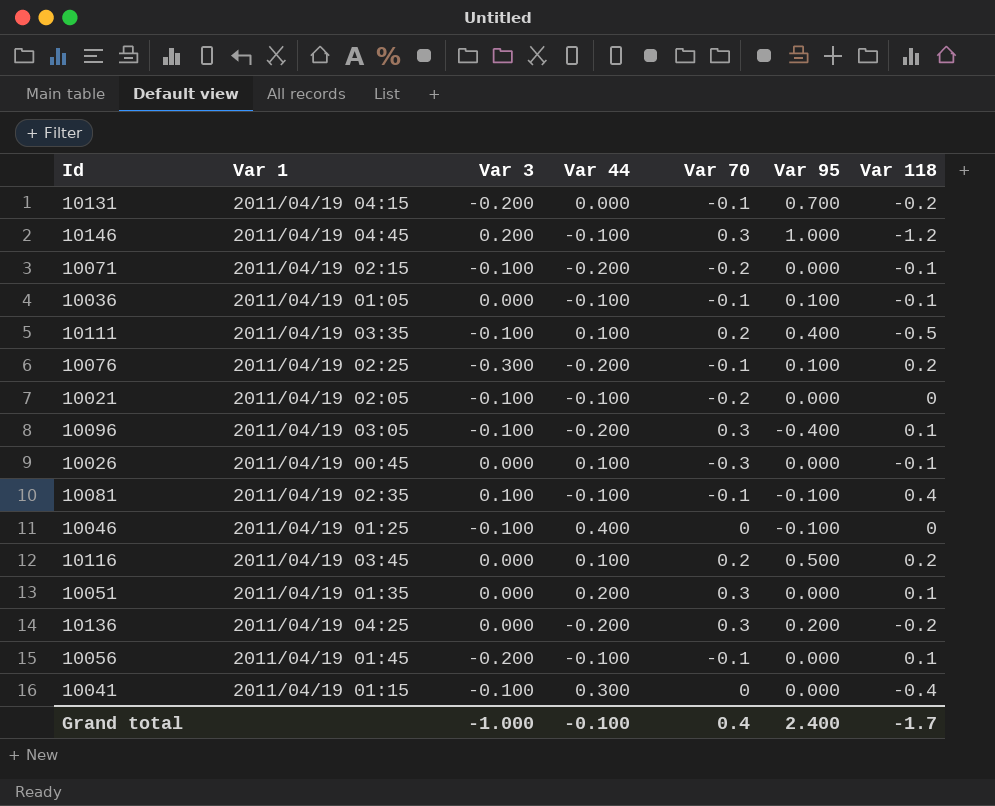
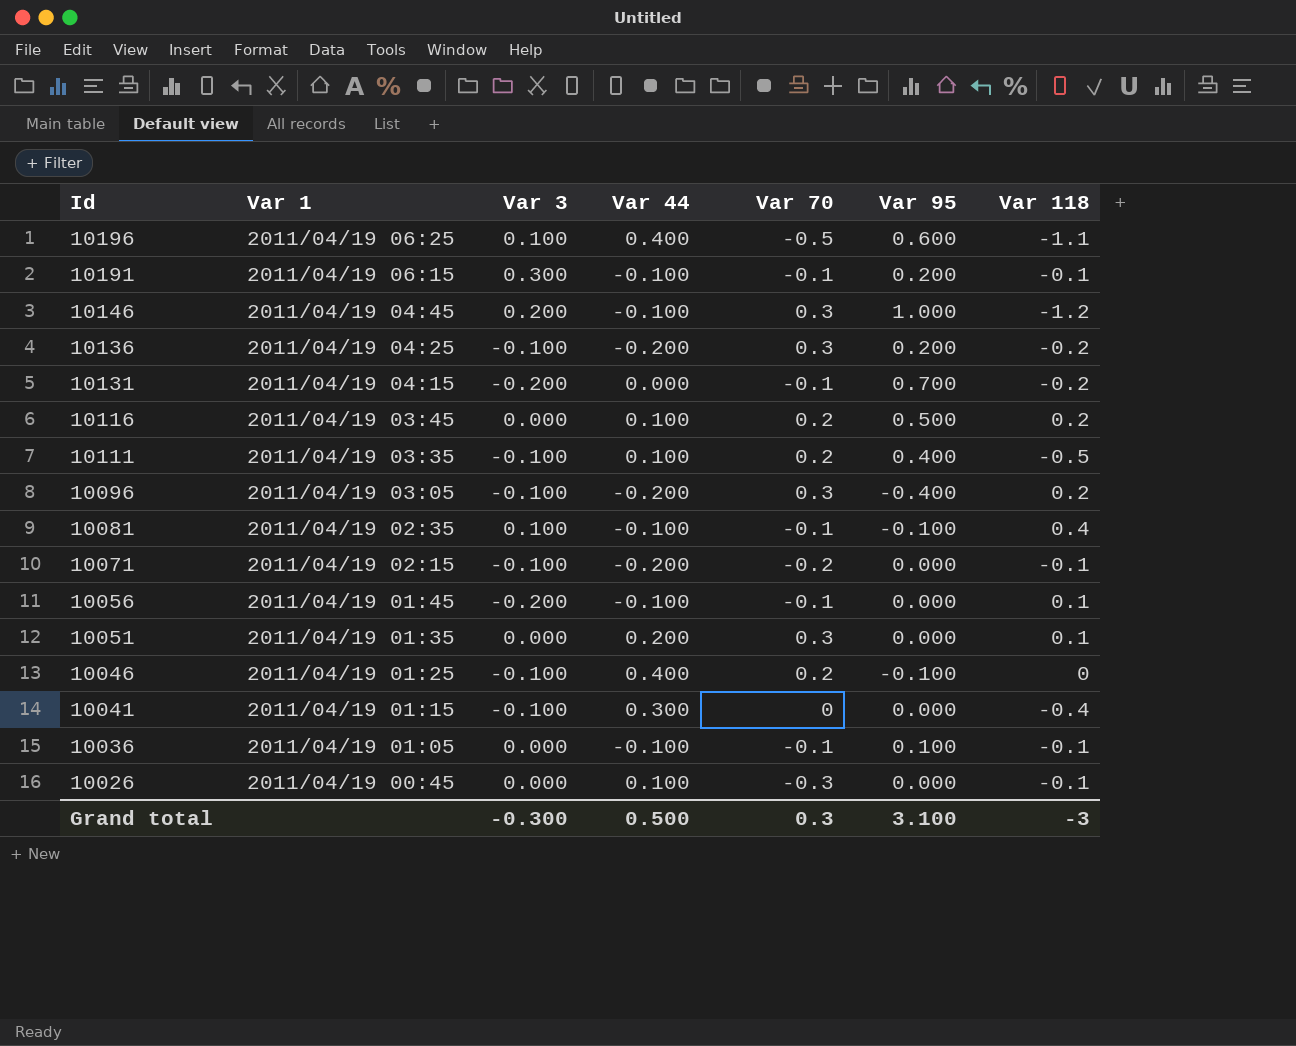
row order: none -> Id descending
row 10076: 2011/04/19 02:25 | -0.300 | -0.200 | -0.1 | 0.100 | 0.2 -> none
row 10021: 2011/04/19 02:05 | -0.100 | -0.100 | -0.2 | 0.000 | 0 -> none
row 10196: none -> 2011/04/19 06:25 | 0.100 | 0.400 | -0.5 | 0.600 | -1.1
row 10191: none -> 2011/04/19 06:15 | 0.300 | -0.100 | -0.1 | 0.200 | -0.1
10136 | Var 3: 0.000 -> -0.100
10096 | Var 118: 0.1 -> 0.2
10046 | Var 70: 0 -> 0.2
Grand total | Var 3: -1.000 -> -0.300
Grand total | Var 44: -0.100 -> 0.500
Grand total | Var 70: 0.4 -> 0.3
Grand total | Var 95: 2.400 -> 3.100
Grand total | Var 118: -1.7 -> -3

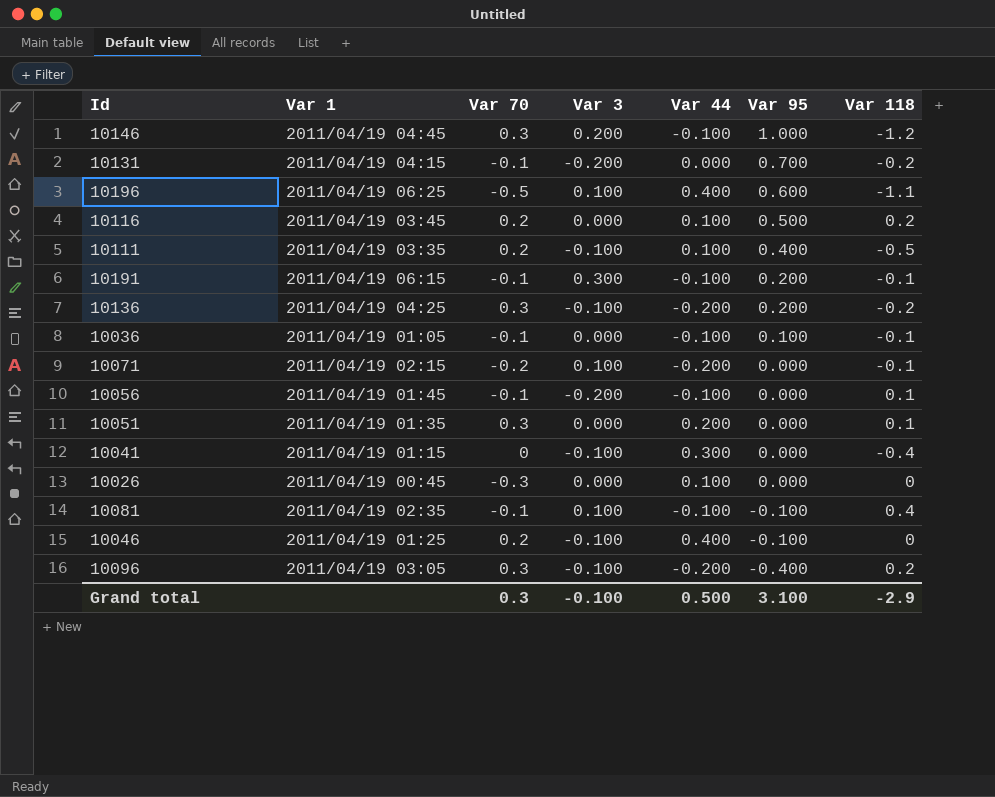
row order: Id descending -> Var 95 descending
column Var 70 | position: 5 -> 3
10071 | Var 3: -0.100 -> 0.100
10026 | Var 118: -0.1 -> 0
Grand total | Var 3: -0.300 -> -0.100
Grand total | Var 118: -3 -> -2.9

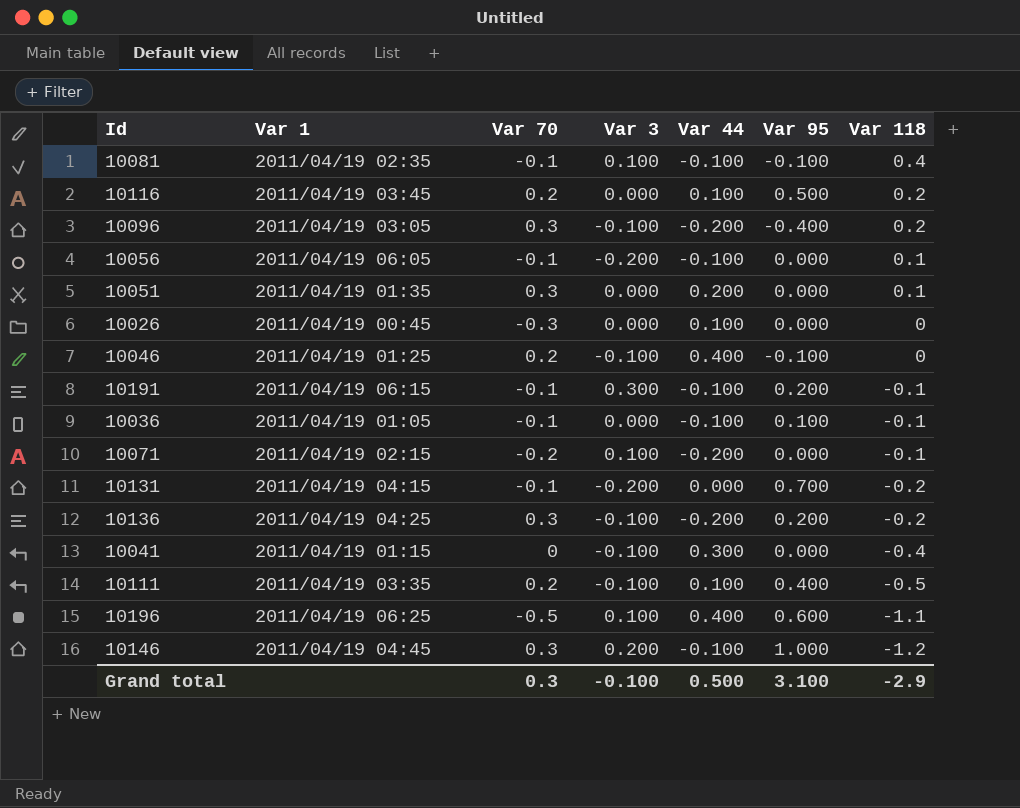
row order: Var 95 descending -> Var 118 descending
10056 | Var 1: 2011/04/19 01:45 -> 2011/04/19 06:05

